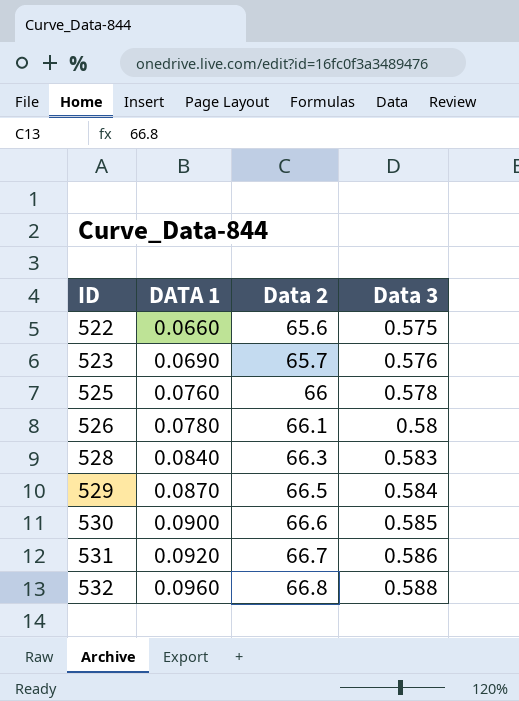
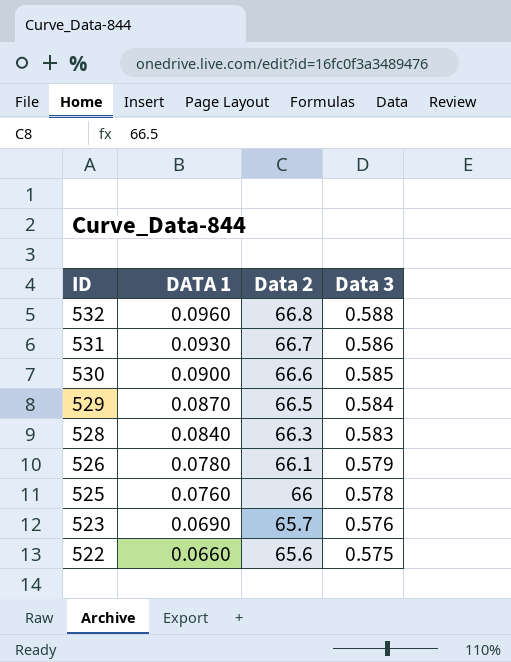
row order: ID ascending -> ID descending
531 | DATA 1: 0.0920 -> 0.0930
526 | Data 3: 0.58 -> 0.579

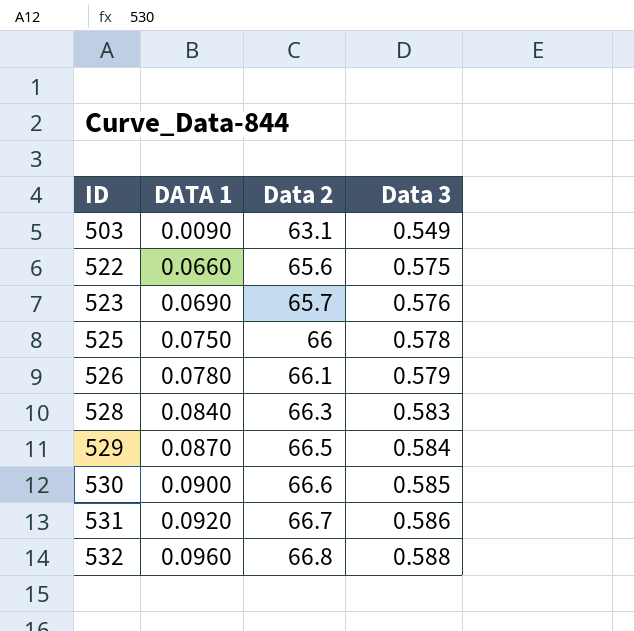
row order: ID descending -> ID ascending
row 503: none -> 0.0090 | 63.1 | 0.549
525 | DATA 1: 0.0760 -> 0.0750
531 | DATA 1: 0.0930 -> 0.0920

